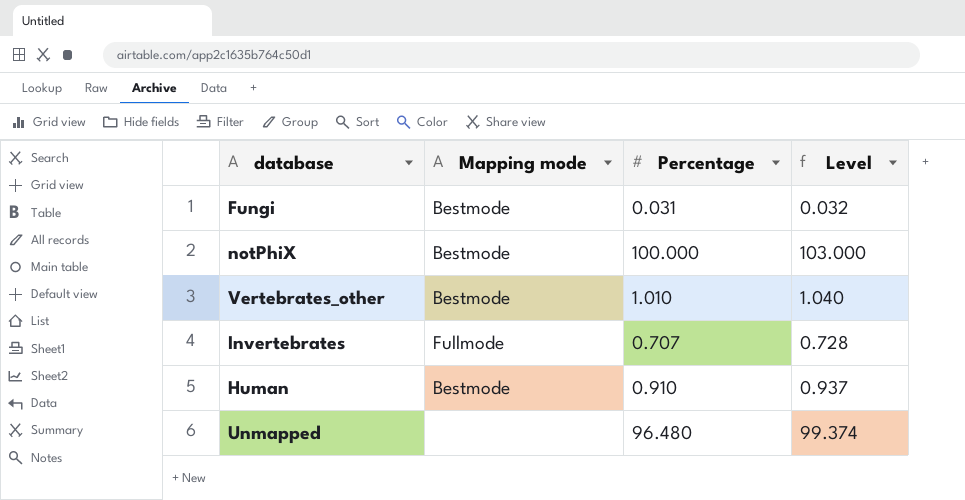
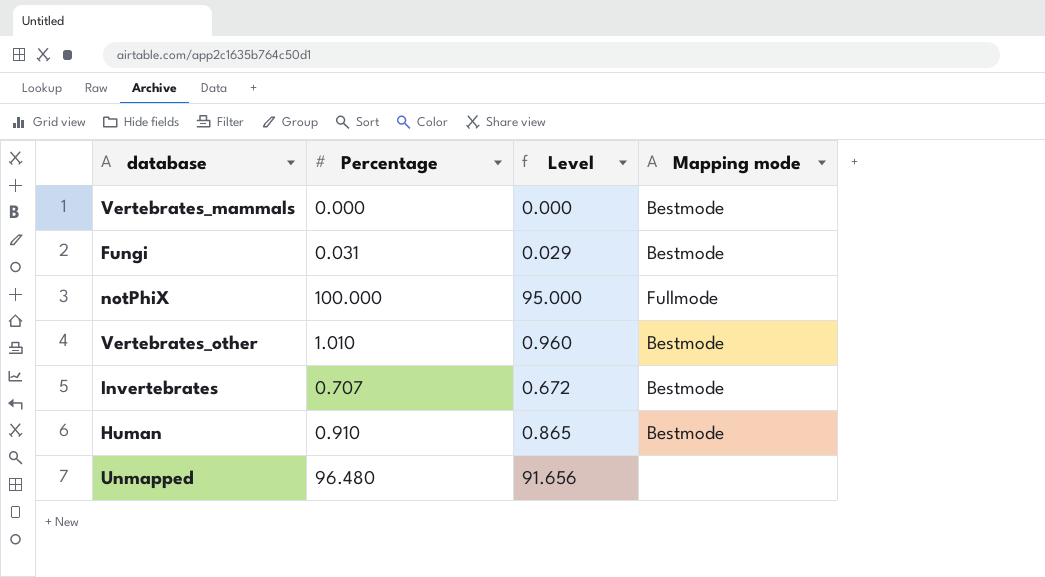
column Level | formula: [Percentage] * 1.03 -> [Percentage] * 0.95
column Mapping mode | position: 2 -> 4
row Vertebrates_mammals: none -> 0.000 | 0.000 | Bestmode
notPhiX | Mapping mode: Bestmode -> Fullmode
Invertebrates | Mapping mode: Fullmode -> Bestmode

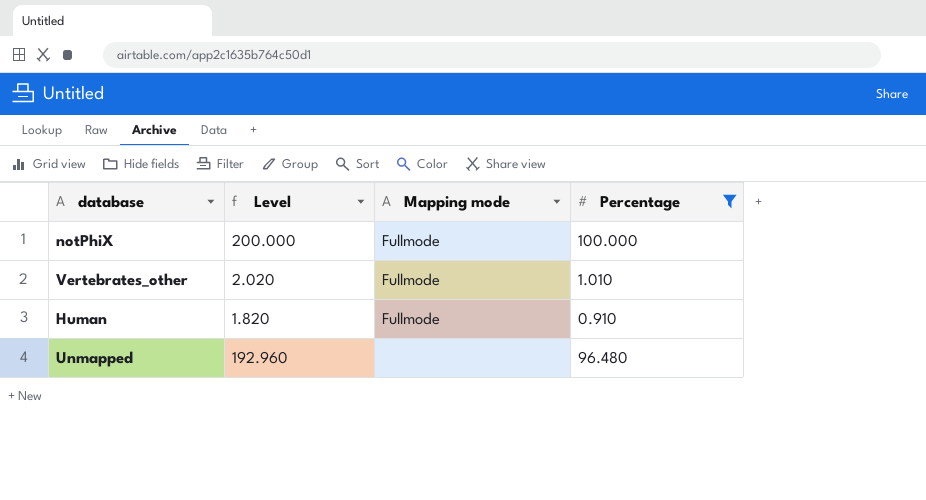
filter: none -> Percentage >= 0.910
column Level | formula: [Percentage] * 0.95 -> [Percentage] * 2
column Percentage | position: 2 -> 4
Vertebrates_other | Mapping mode: Bestmode -> Fullmode
Human | Mapping mode: Bestmode -> Fullmode

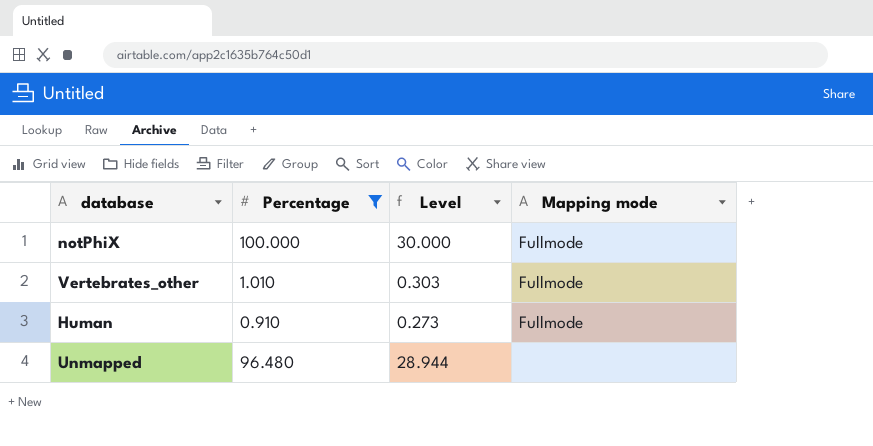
column Percentage | position: 4 -> 2
column Level | formula: [Percentage] * 2 -> [Percentage] * 0.3

